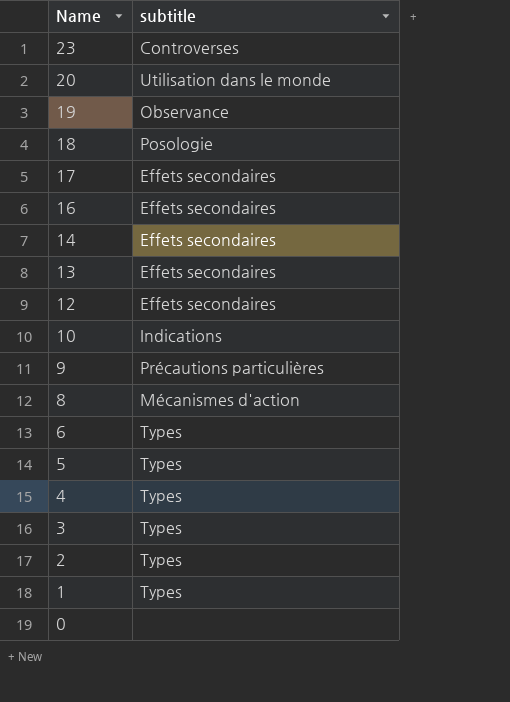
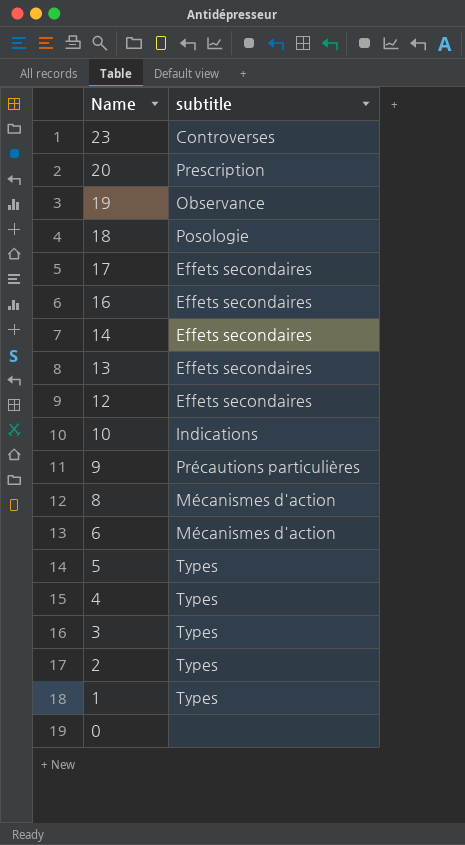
20 | subtitle: Utilisation dans le monde -> Prescription
6 | subtitle: Types -> Mécanismes d'action

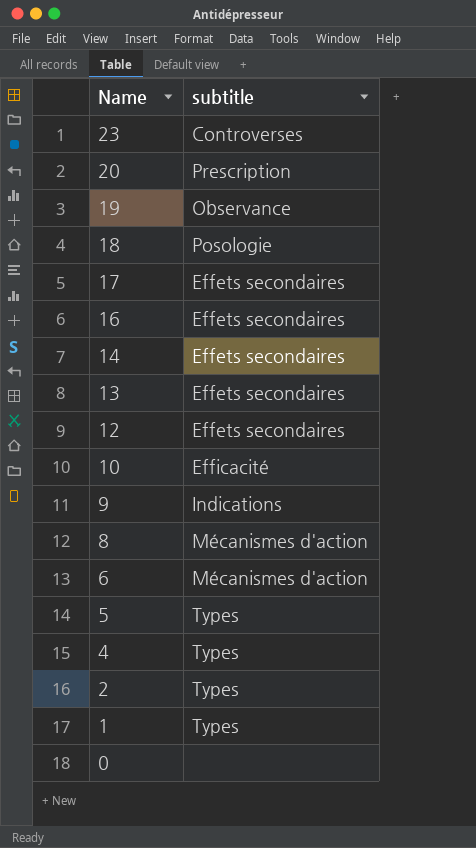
row 3: Types -> none
10 | subtitle: Indications -> Efficacité
9 | subtitle: Précautions particulières -> Indications

